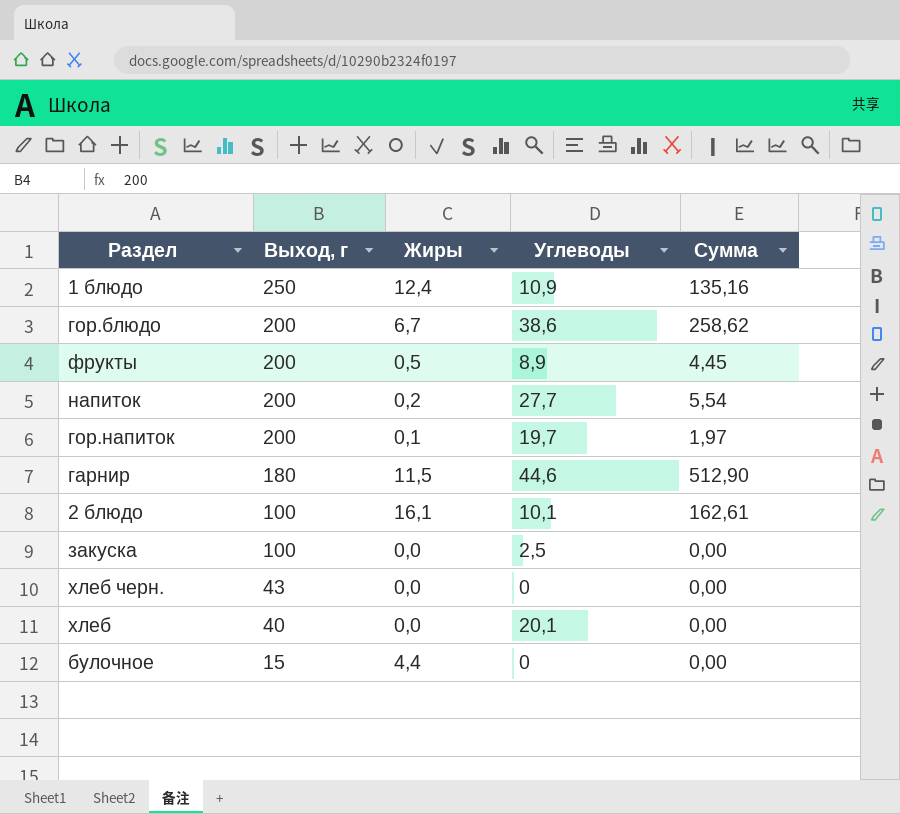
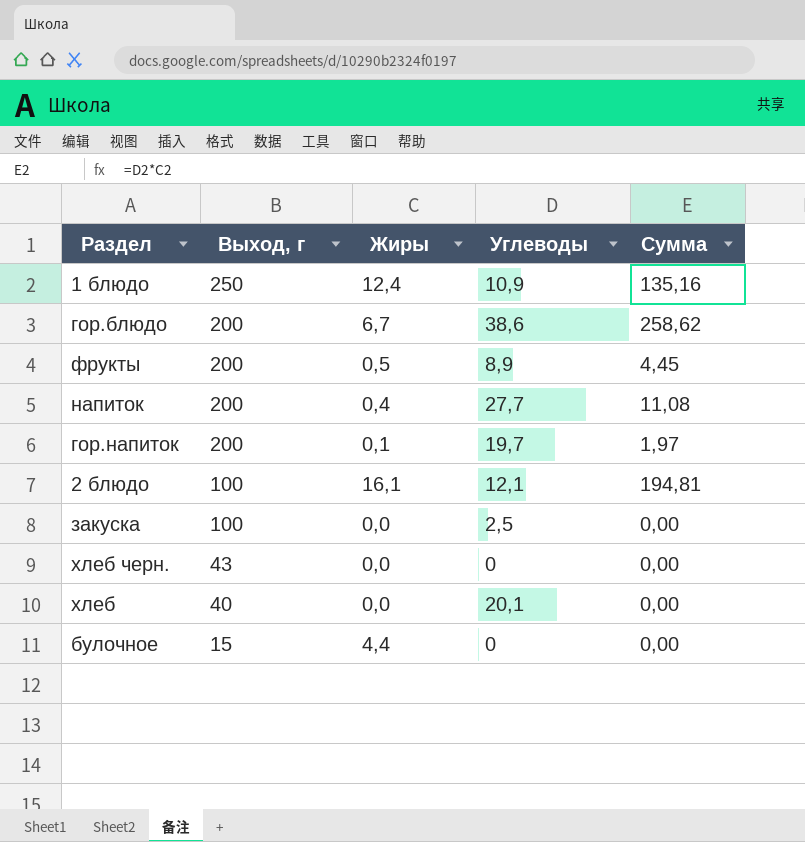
row гарнир: 180 | 11,5 | 44,6 | 512,90 -> none
напиток | Жиры: 0,2 -> 0,4
напиток | Сумма: 5,54 -> 11,08
2 блюдо | Углеводы: 10,1 -> 12,1
2 блюдо | Сумма: 162,61 -> 194,81

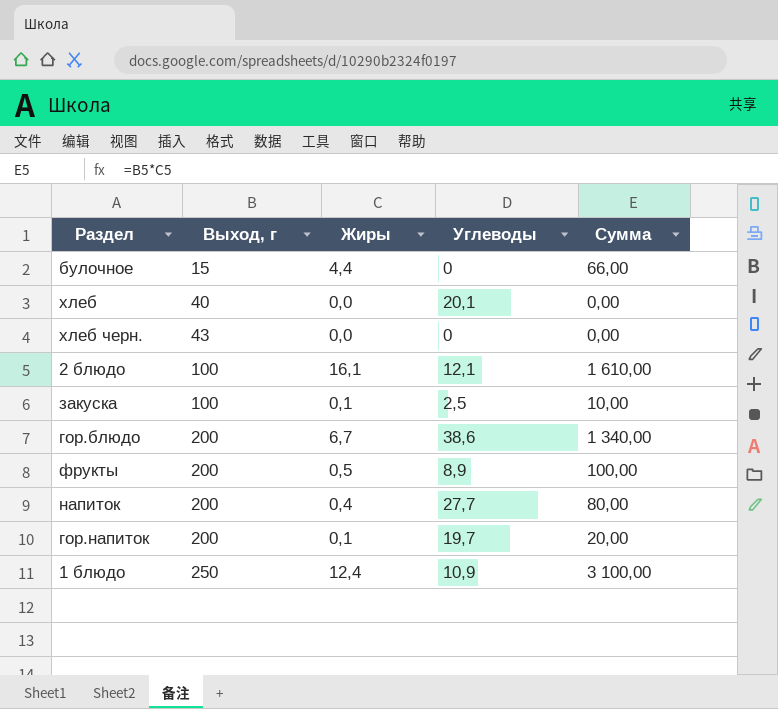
row order: Выход, г descending -> Выход, г ascending
column Сумма | formula: [Жиры] * [Углеводы] -> [Выход, г] * [Жиры]
закуска | Жиры: 0,0 -> 0,1

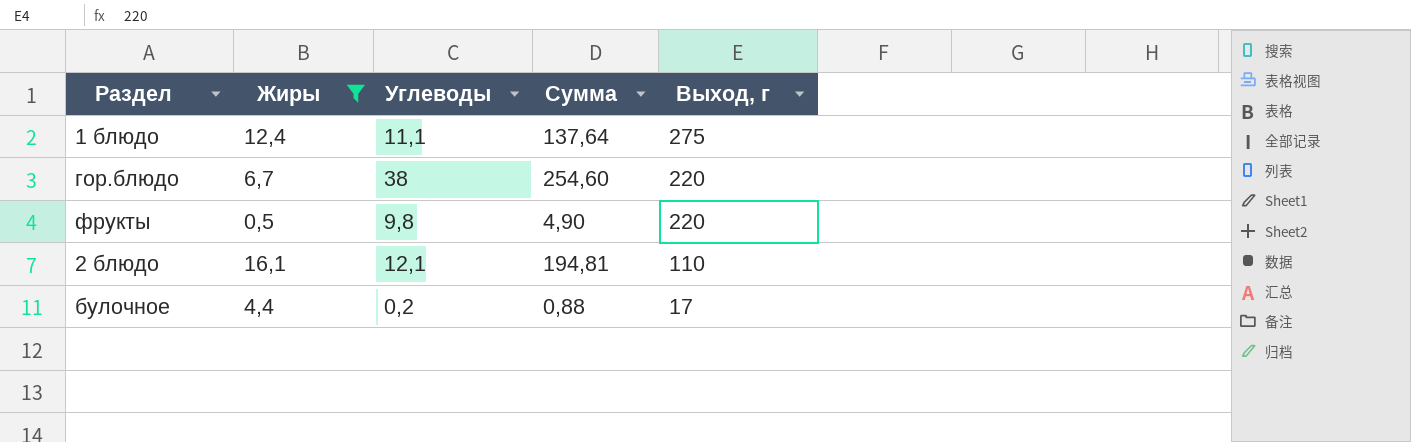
filter: none -> Жиры >= 0,5
row order: Выход, г ascending -> Выход, г descending
column Сумма | formula: [Выход, г] * [Жиры] -> [Жиры] * [Углеводы]
column Выход, г | position: 2 -> 5
1 блюдо | Углеводы: 10,9 -> 11,1
1 блюдо | Выход, г: 250 -> 275
гор.блюдо | Углеводы: 38,6 -> 38
гор.блюдо | Выход, г: 200 -> 220
фрукты | Углеводы: 8,9 -> 9,8
фрукты | Выход, г: 200 -> 220
2 блюдо | Выход, г: 100 -> 110
булочное | Углеводы: 0 -> 0,2
булочное | Выход, г: 15 -> 17

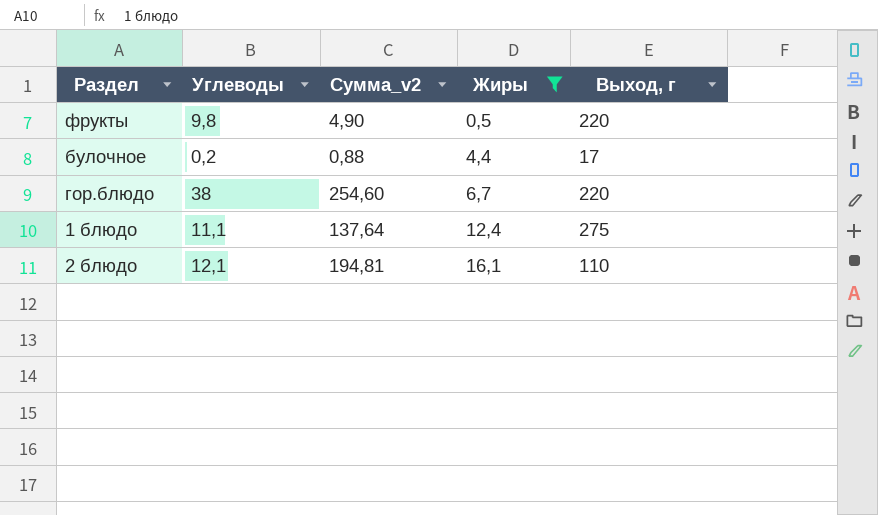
row order: Выход, г descending -> Жиры ascending
column name: Сумма -> Сумма_v2
column Жиры | position: 2 -> 4

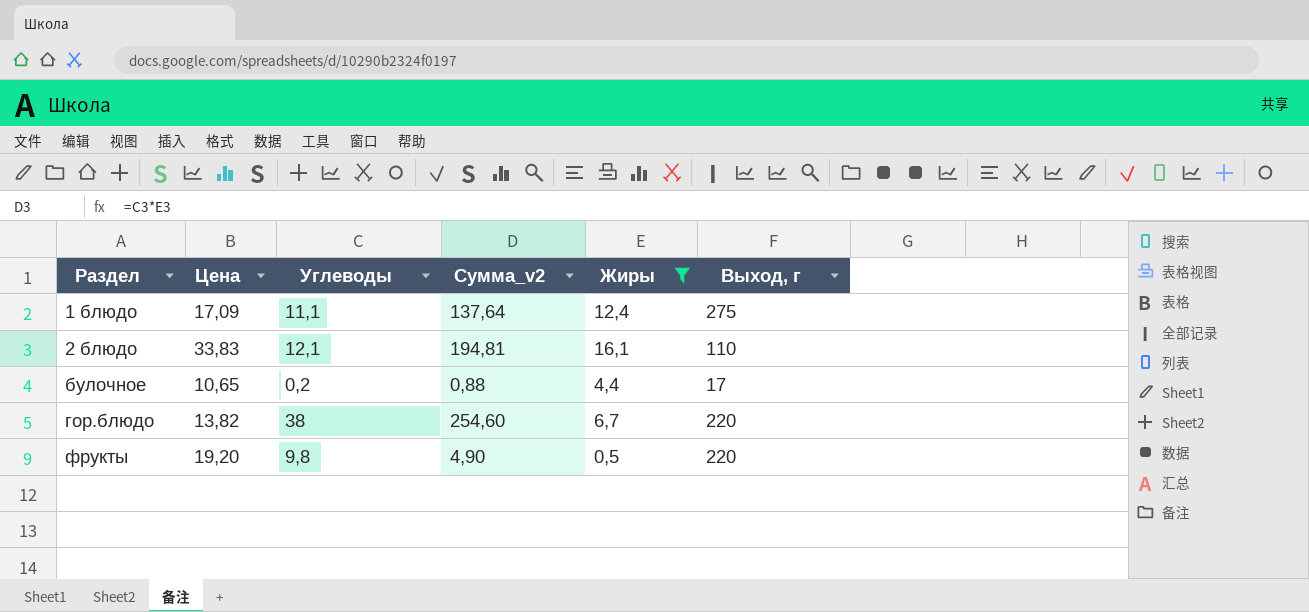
row order: Жиры ascending -> Раздел ascending
column Цена | position: none -> 2

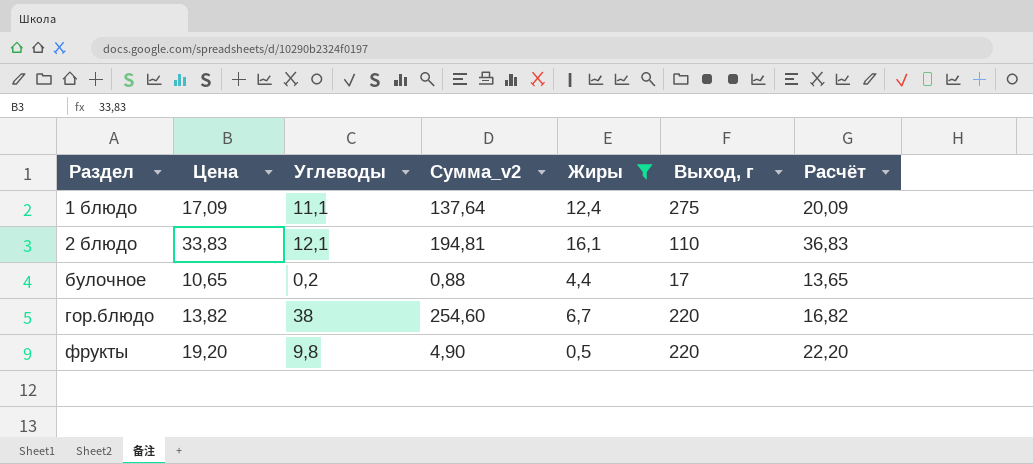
column Расчёт | formula: none -> [Цена] + 3

